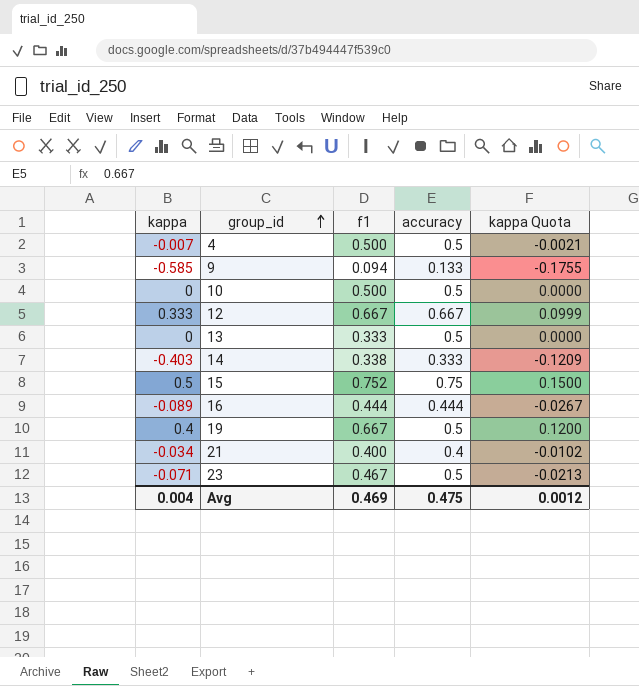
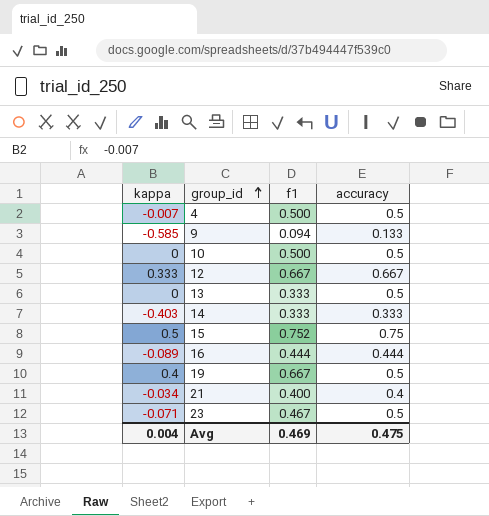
column kappa Quota | formula: [kappa] * 0.3 -> none
14 | f1: 0.338 -> 0.333

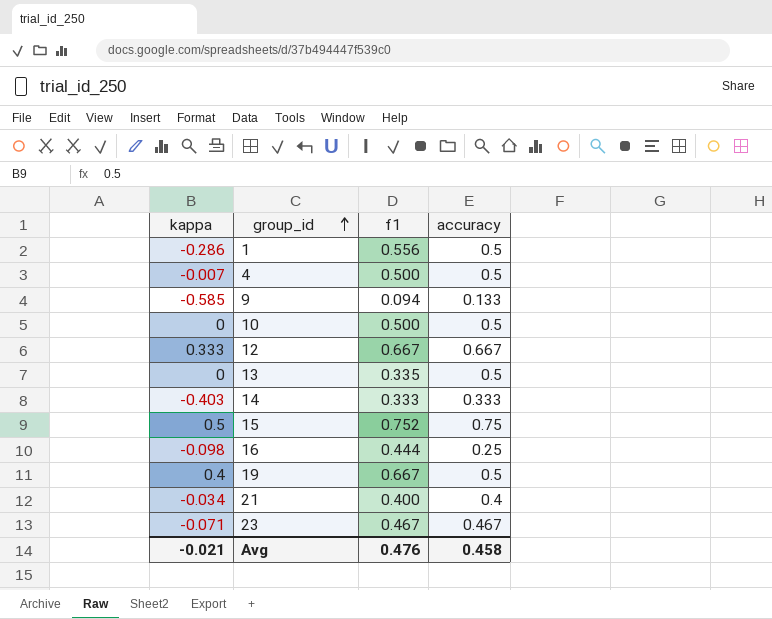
row 1: none -> -0.286 | 0.556 | 0.5
13 | f1: 0.333 -> 0.335
16 | kappa: -0.089 -> -0.098
16 | accuracy: 0.444 -> 0.25
23 | accuracy: 0.5 -> 0.467
Avg | kappa: 0.004 -> -0.021
Avg | f1: 0.469 -> 0.476
Avg | accuracy: 0.475 -> 0.458

